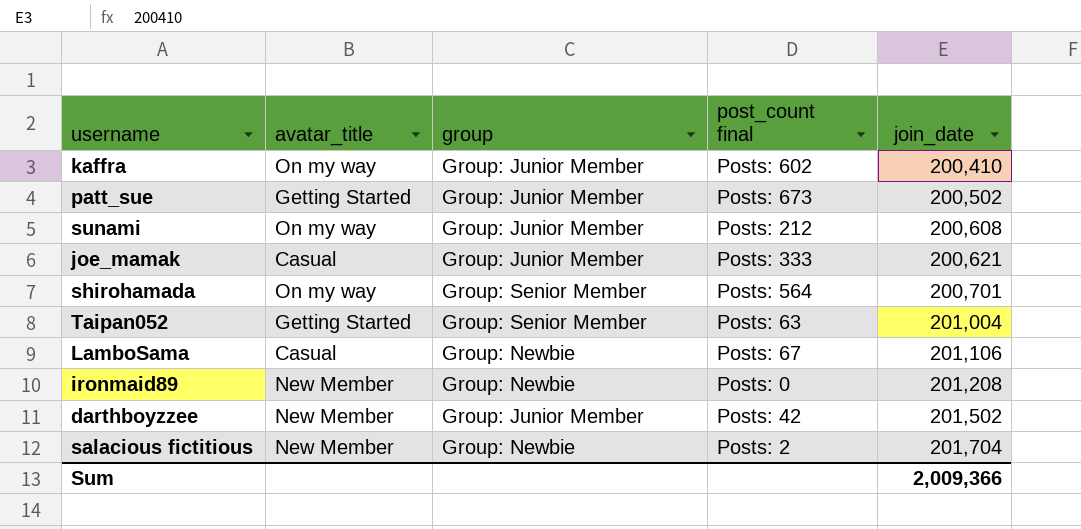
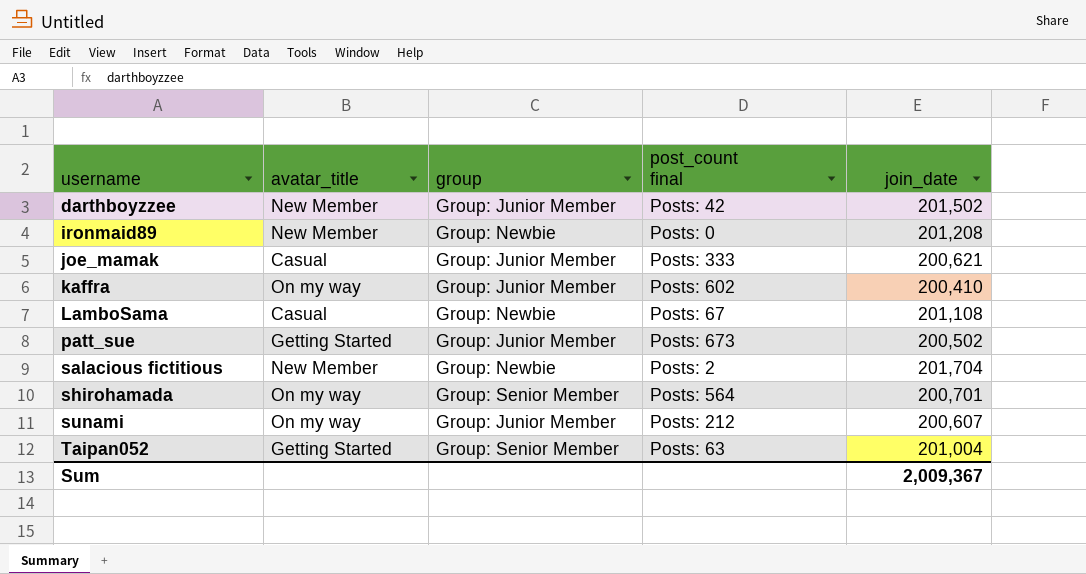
row order: join_date ascending -> username ascending
LamboSama | join_date: 201,106 -> 201,108
sunami | join_date: 200,608 -> 200,607
Sum | join_date: 2,009,366 -> 2,009,367

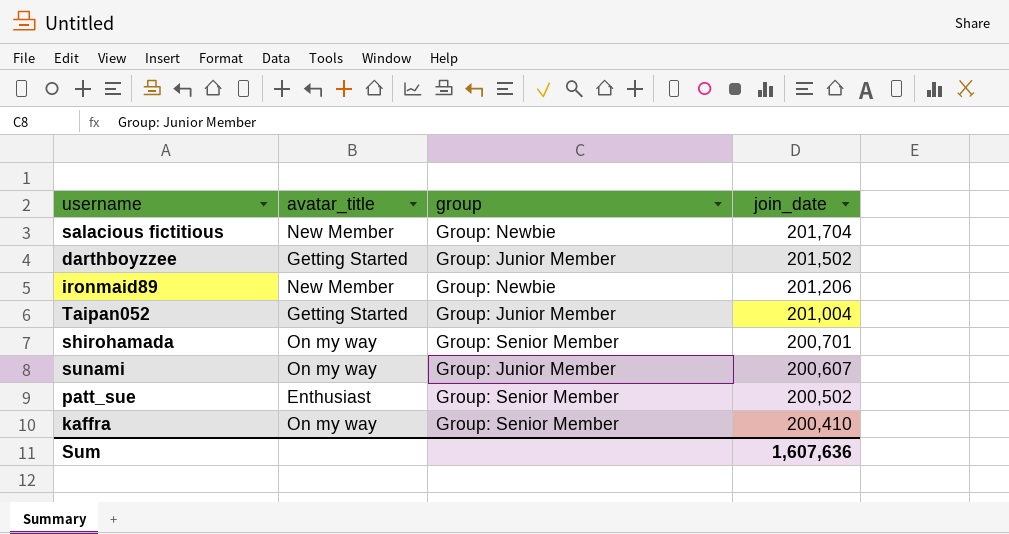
row order: username ascending -> join_date descending
column post_count final | position: 4 -> none
row joe_mamak: Casual | Group: Junior Member | Posts: 333 | 200,621 -> none
row LamboSama: Casual | Group: Newbie | Posts: 67 | 201,108 -> none
darthboyzzee | avatar_title: New Member -> Getting Started
ironmaid89 | join_date: 201,208 -> 201,206
Taipan052 | group: Group: Senior Member -> Group: Junior Member
patt_sue | avatar_title: Getting Started -> Enthusiast
patt_sue | group: Group: Junior Member -> Group: Senior Member
kaffra | group: Group: Junior Member -> Group: Senior Member
Sum | join_date: 2,009,367 -> 1,607,636

